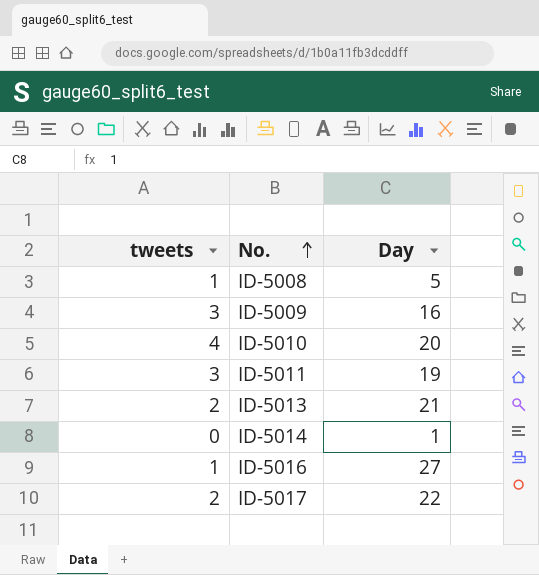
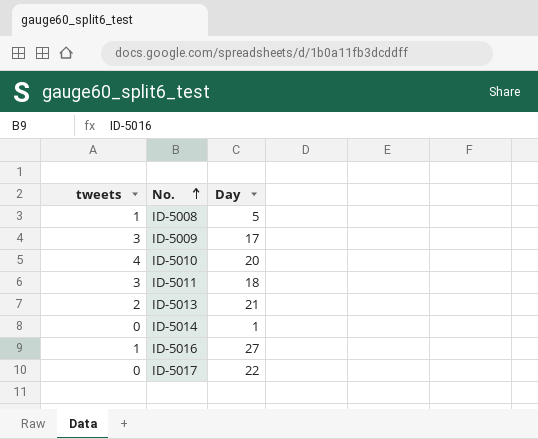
ID-5009 | Day: 16 -> 17
ID-5011 | Day: 19 -> 18
ID-5017 | tweets: 2 -> 0

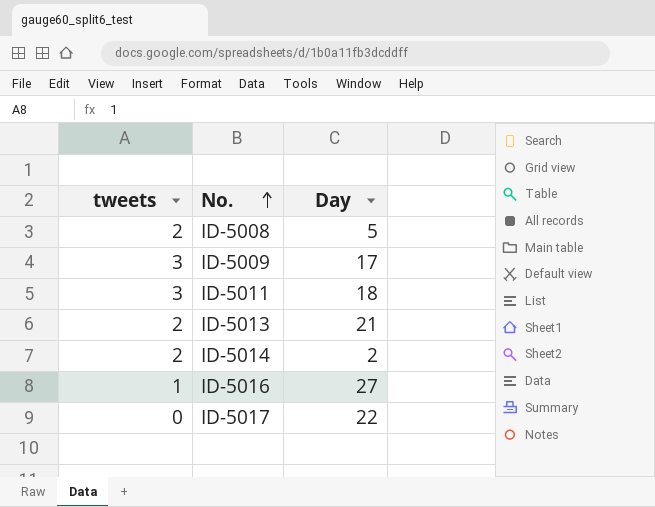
row ID-5010: 4 | 20 -> none
ID-5008 | tweets: 1 -> 2
ID-5014 | tweets: 0 -> 2
ID-5014 | Day: 1 -> 2

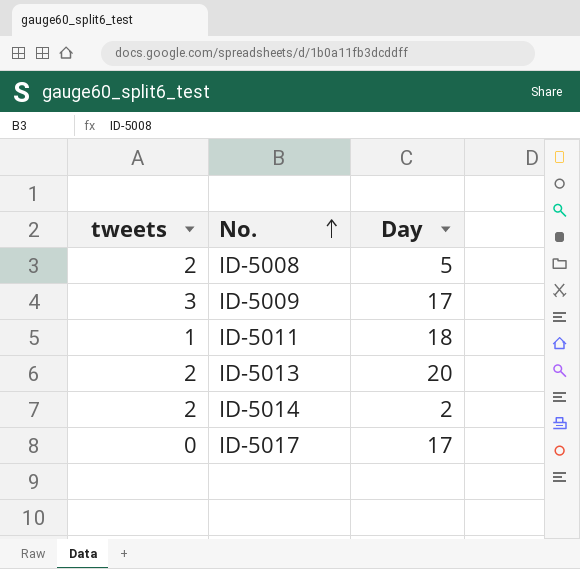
row ID-5016: 1 | 27 -> none
ID-5011 | tweets: 3 -> 1
ID-5013 | Day: 21 -> 20
ID-5017 | Day: 22 -> 17

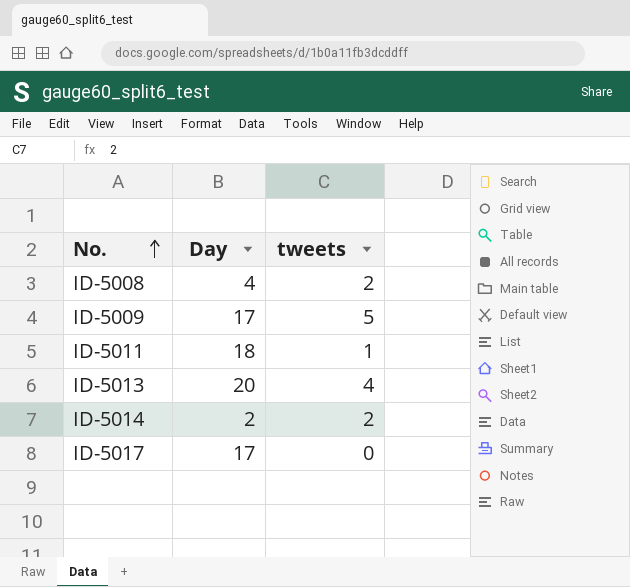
column tweets | position: 1 -> 3
ID-5008 | Day: 5 -> 4
ID-5009 | tweets: 3 -> 5
ID-5013 | tweets: 2 -> 4

